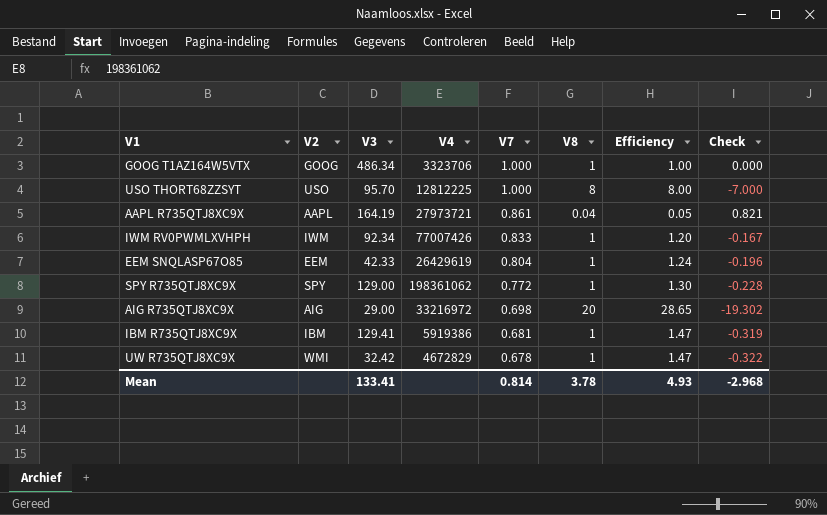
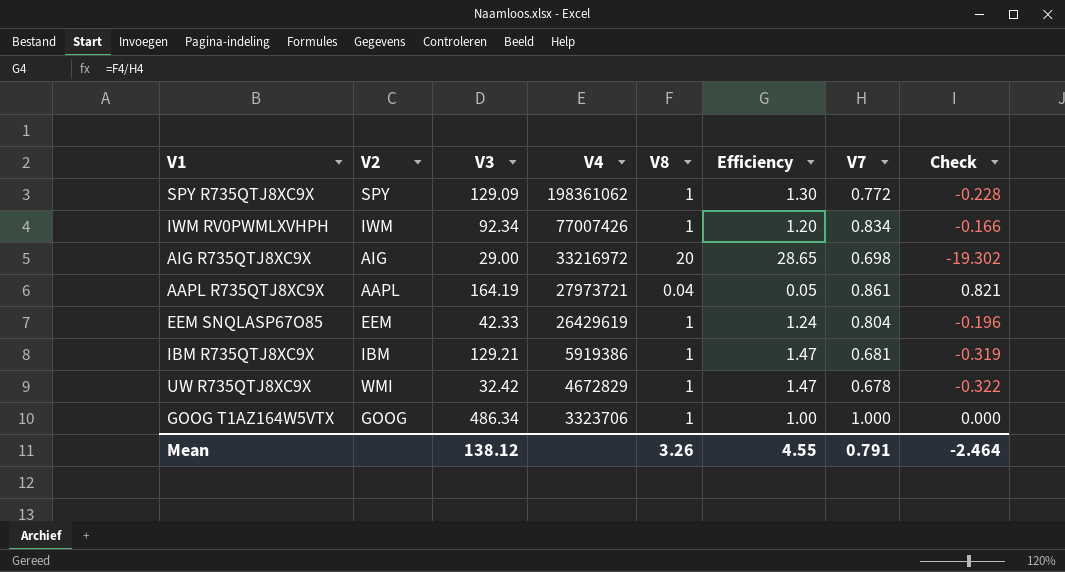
row order: V7 descending -> V4 descending
column V7 | position: 5 -> 7
row USO THORT68ZZSYT: USO | 95.70 | 12812225 | 1.000 | 8 | 8.00 | -7.000 -> none
SPY R735QTJ8XC9X | V3: 129.00 -> 129.09
IWM RV0PWMLXVHPH | V7: 0.833 -> 0.834
IWM RV0PWMLXVHPH | Check: -0.167 -> -0.166
IBM R735QTJ8XC9X | V3: 129.41 -> 129.21
Mean | V3: 133.41 -> 138.12
Mean | V8: 3.78 -> 3.26
Mean | Efficiency: 4.93 -> 4.55
Mean | V7: 0.814 -> 0.791
Mean | Check: -2.968 -> -2.464

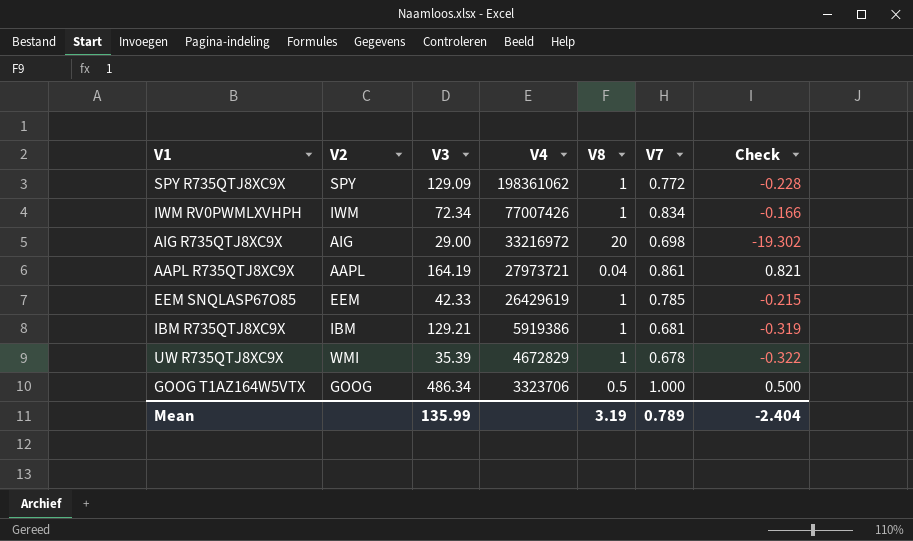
column Efficiency | formula: [V8] / [V7] -> none
IWM RV0PWMLXVHPH | V3: 92.34 -> 72.34
EEM SNQLASP67O85 | V7: 0.804 -> 0.785
EEM SNQLASP67O85 | Check: -0.196 -> -0.215
UW R735QTJ8XC9X | V3: 32.42 -> 35.39
GOOG T1AZ164W5VTX | V8: 1 -> 0.5
GOOG T1AZ164W5VTX | Check: 0.000 -> 0.500
Mean | V3: 138.12 -> 135.99
Mean | V8: 3.26 -> 3.19
Mean | V7: 0.791 -> 0.789
Mean | Check: -2.464 -> -2.404

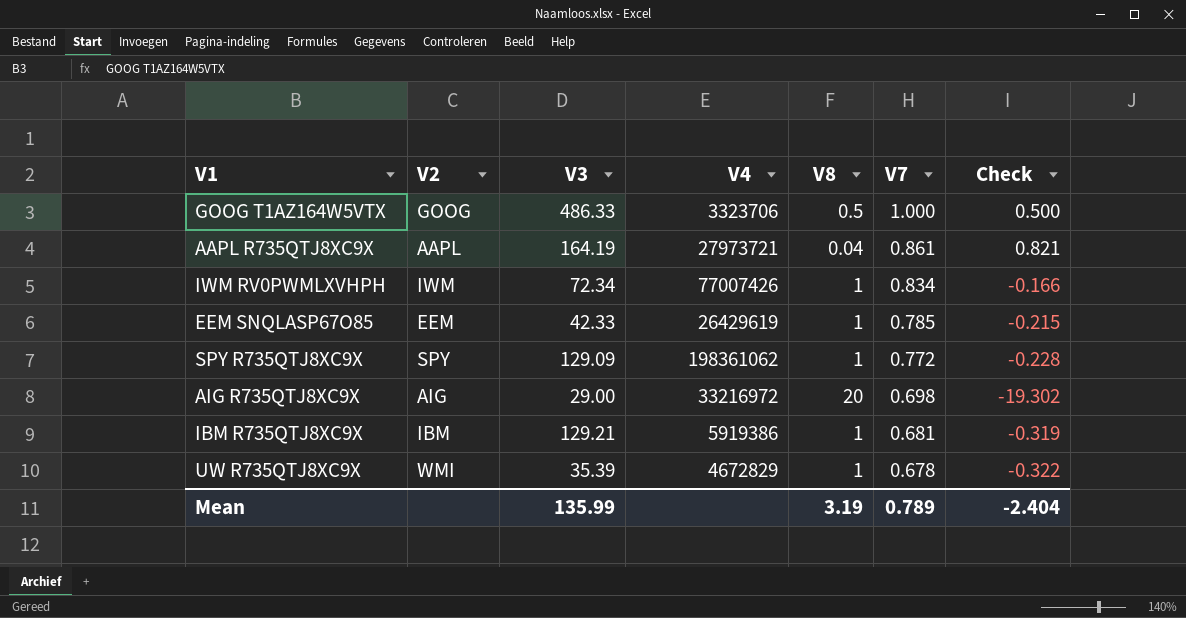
row order: V4 descending -> V7 descending
GOOG T1AZ164W5VTX | V3: 486.34 -> 486.33

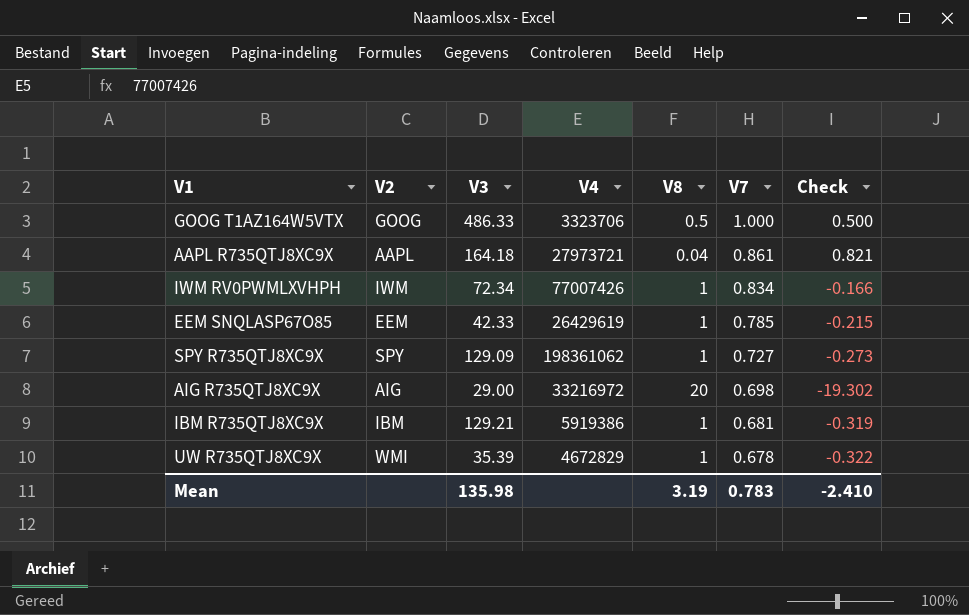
AAPL R735QTJ8XC9X | V3: 164.19 -> 164.18
SPY R735QTJ8XC9X | V7: 0.772 -> 0.727
SPY R735QTJ8XC9X | Check: -0.228 -> -0.273
Mean | V3: 135.99 -> 135.98
Mean | V7: 0.789 -> 0.783
Mean | Check: -2.404 -> -2.410

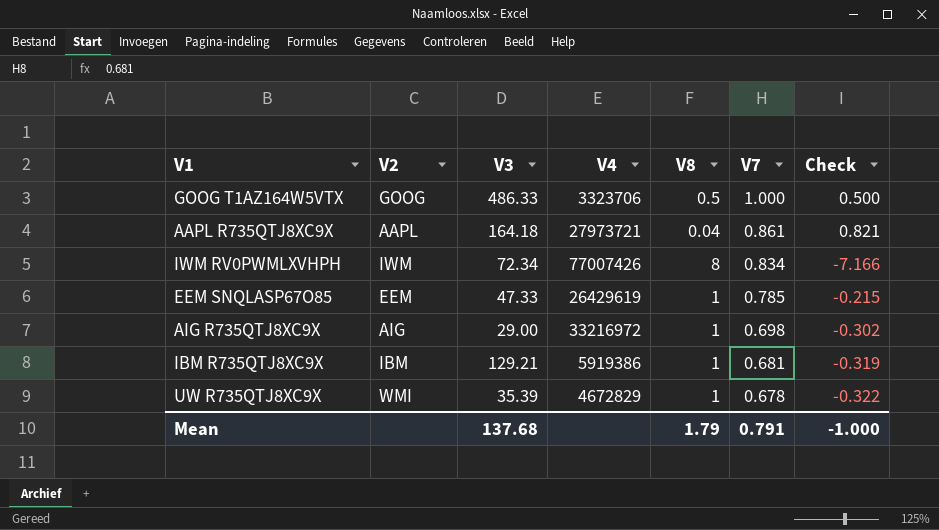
row SPY R735QTJ8XC9X: SPY | 129.09 | 198361062 | 1 | 0.727 | -0.273 -> none
IWM RV0PWMLXVHPH | V8: 1 -> 8
IWM RV0PWMLXVHPH | Check: -0.166 -> -7.166
EEM SNQLASP67O85 | V3: 42.33 -> 47.33
AIG R735QTJ8XC9X | V8: 20 -> 1
AIG R735QTJ8XC9X | Check: -19.302 -> -0.302
Mean | V3: 135.98 -> 137.68
Mean | V8: 3.19 -> 1.79
Mean | V7: 0.783 -> 0.791
Mean | Check: -2.410 -> -1.000

